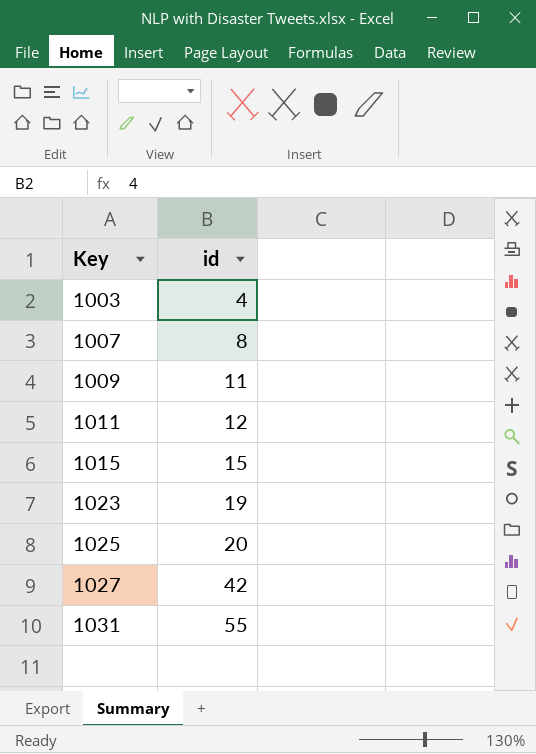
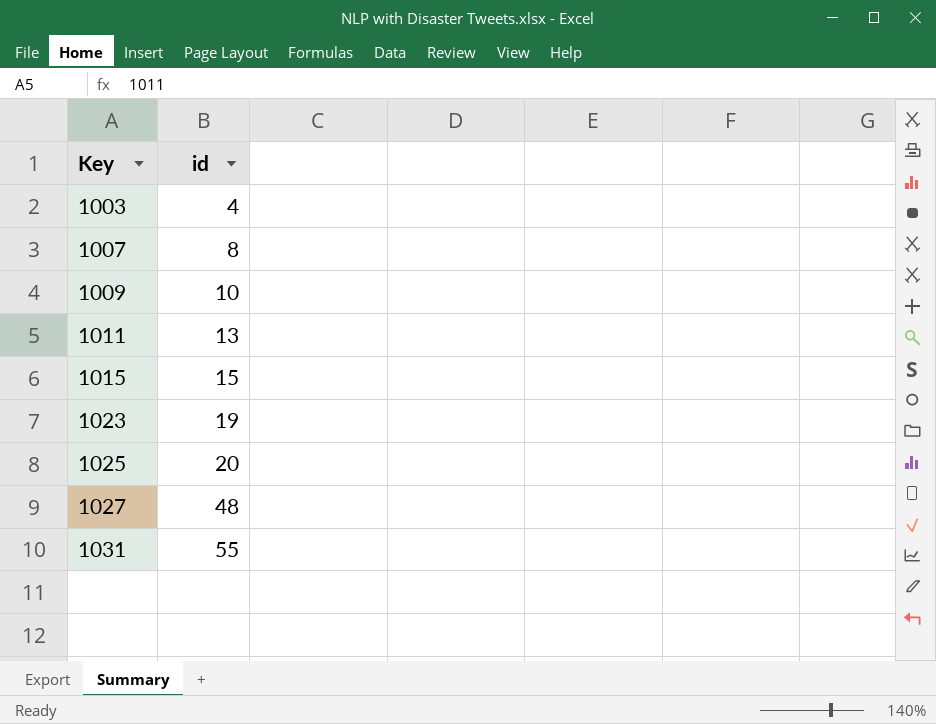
1009 | id: 11 -> 10
1011 | id: 12 -> 13
1027 | id: 42 -> 48

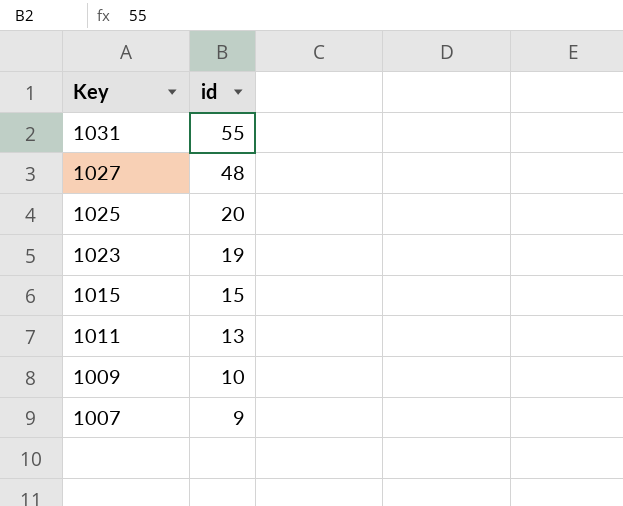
row order: Key ascending -> Key descending
row 1003: 4 -> none
1007 | id: 8 -> 9

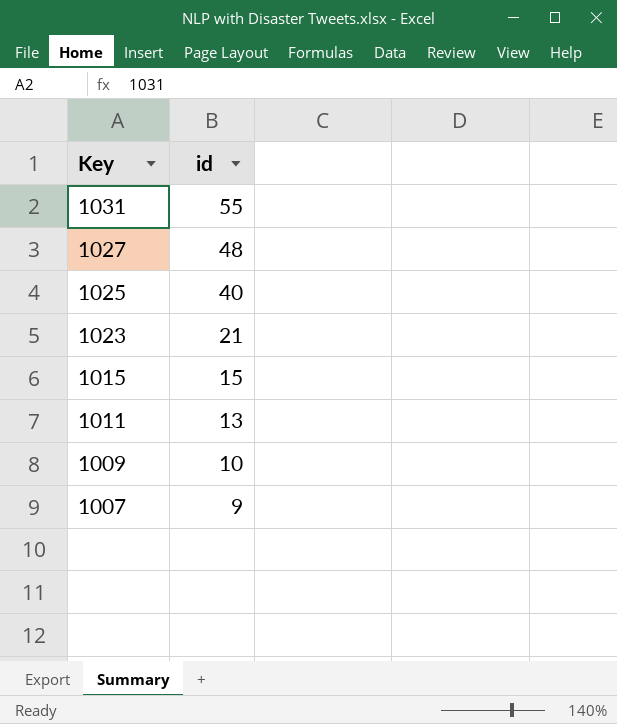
1025 | id: 20 -> 40
1023 | id: 19 -> 21

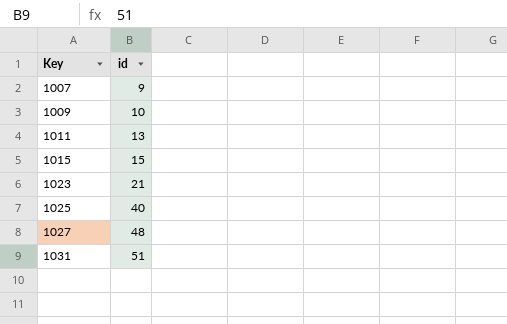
row order: Key descending -> Key ascending
1031 | id: 55 -> 51

